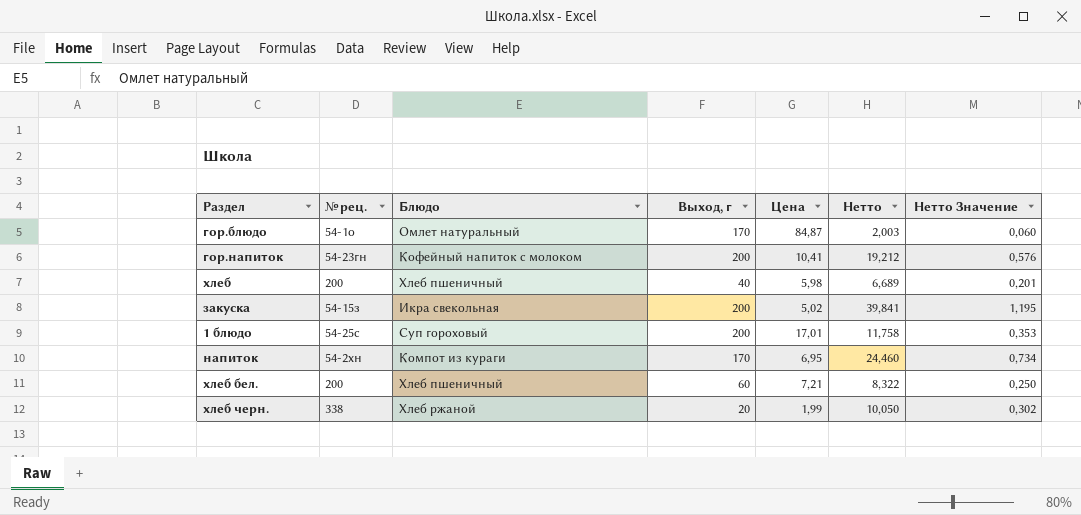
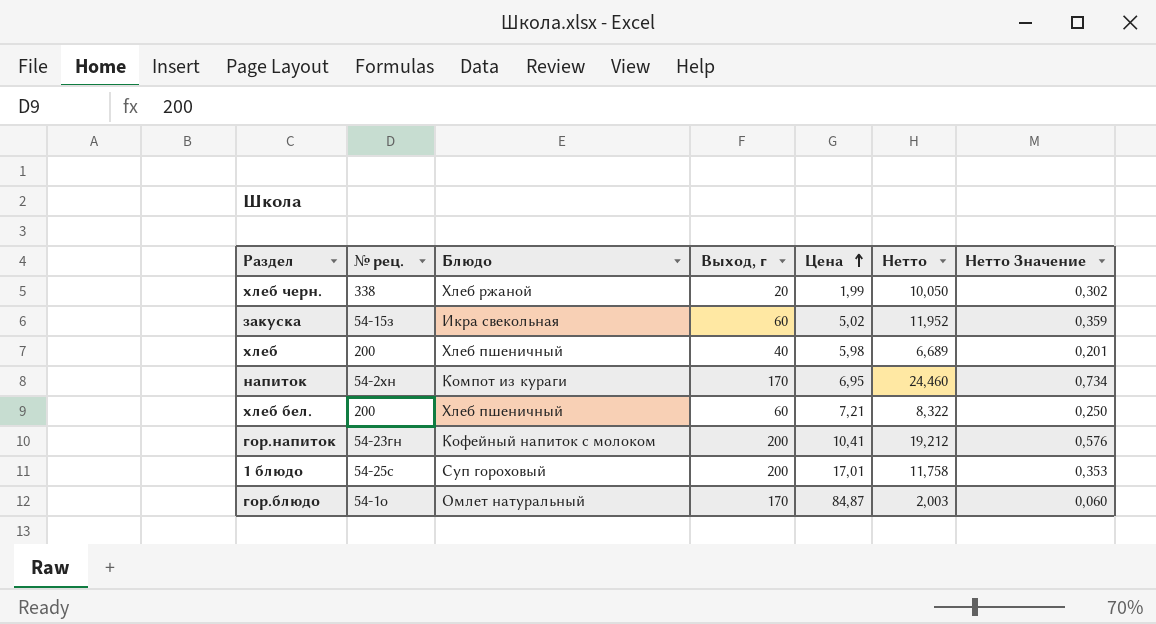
row order: none -> Цена ascending
закуска | Выход, г: 200 -> 60
закуска | Нетто: 39,841 -> 11,952
закуска | Нетто Значение: 1,195 -> 0,359

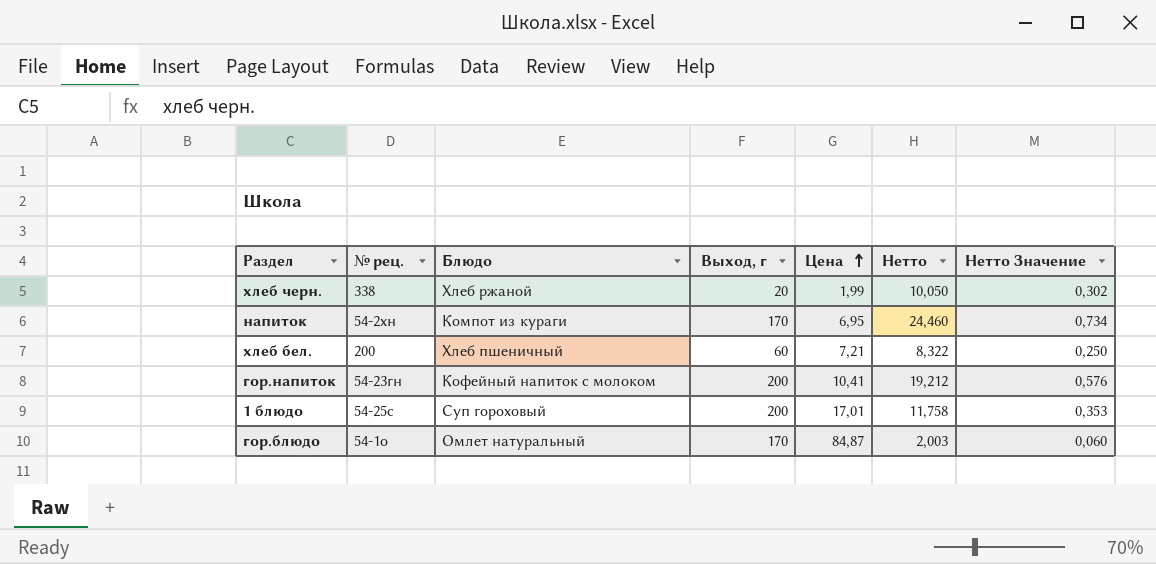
row закуска: 54-15з | Икра свекольная | 60 | 5,02 | 11,952 | 0,359 -> none
row хлеб: 200 | Хлеб пшеничный | 40 | 5,98 | 6,689 | 0,201 -> none

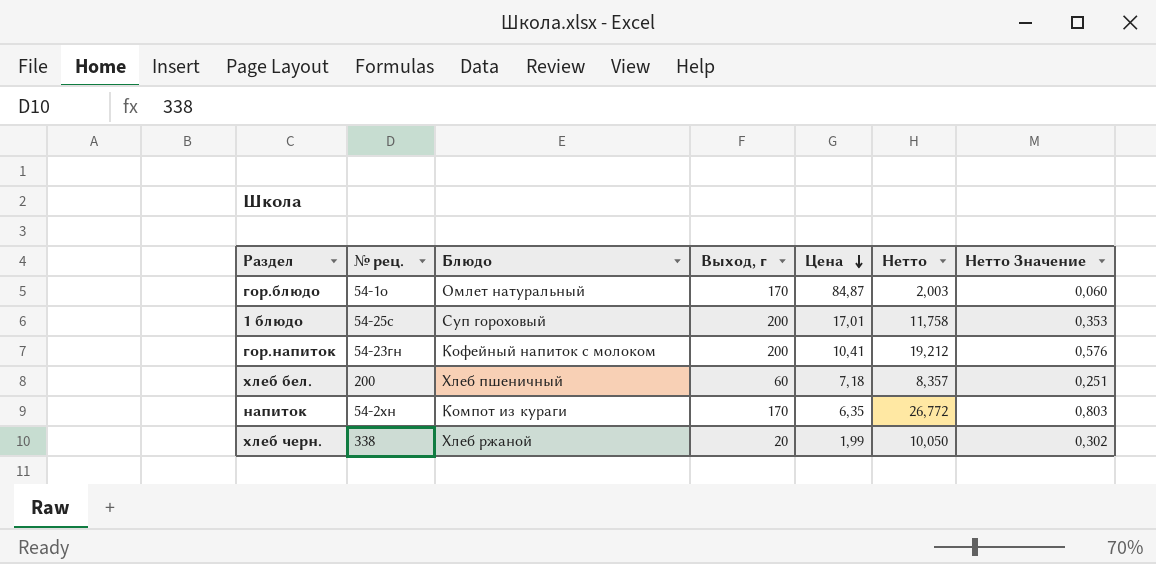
row order: Цена ascending -> Цена descending
хлеб бел. | Цена: 7,21 -> 7,18
хлеб бел. | Нетто: 8,322 -> 8,357
хлеб бел. | Нетто Значение: 0,250 -> 0,251
напиток | Цена: 6,95 -> 6,35
напиток | Нетто: 24,460 -> 26,772
напиток | Нетто Значение: 0,734 -> 0,803

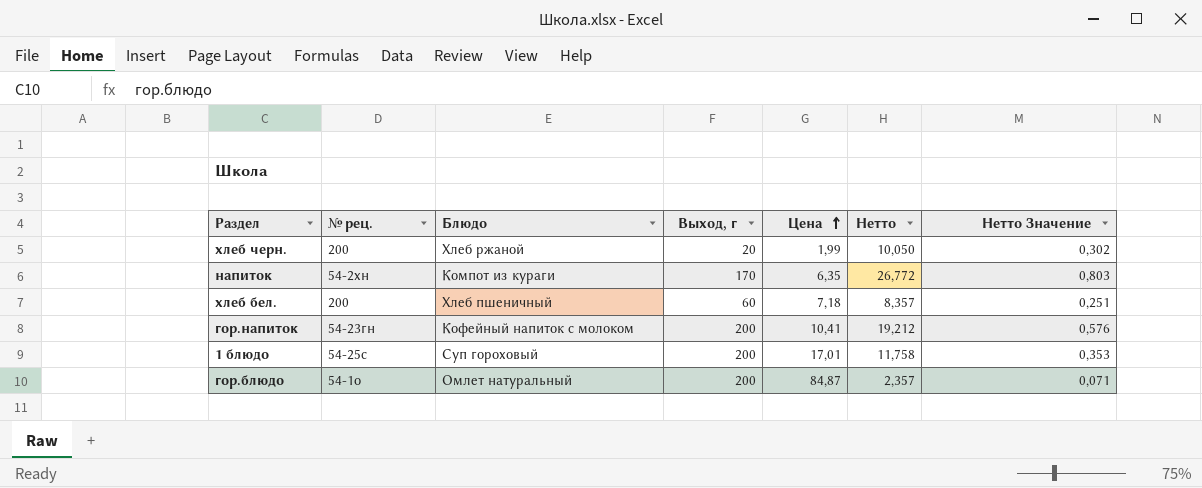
row order: Цена descending -> Цена ascending
хлеб черн. | № рец.: 338 -> 200
гор.блюдо | Выход, г: 170 -> 200
гор.блюдо | Нетто: 2,003 -> 2,357
гор.блюдо | Нетто Значение: 0,060 -> 0,071

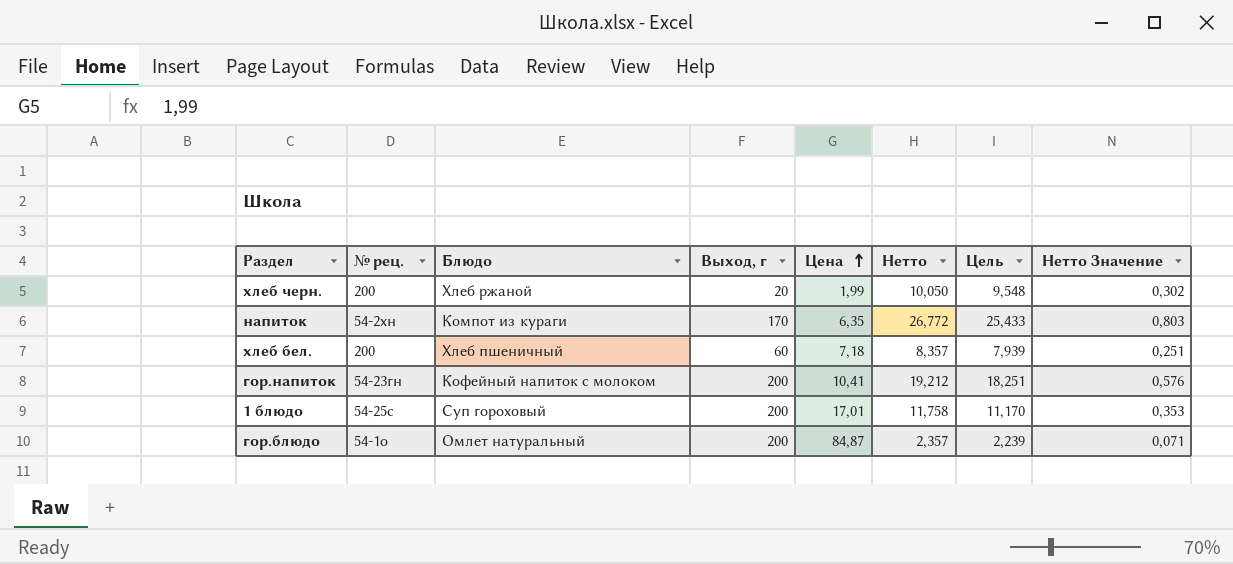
column Цель | formula: none -> [Нетто] * 0,95

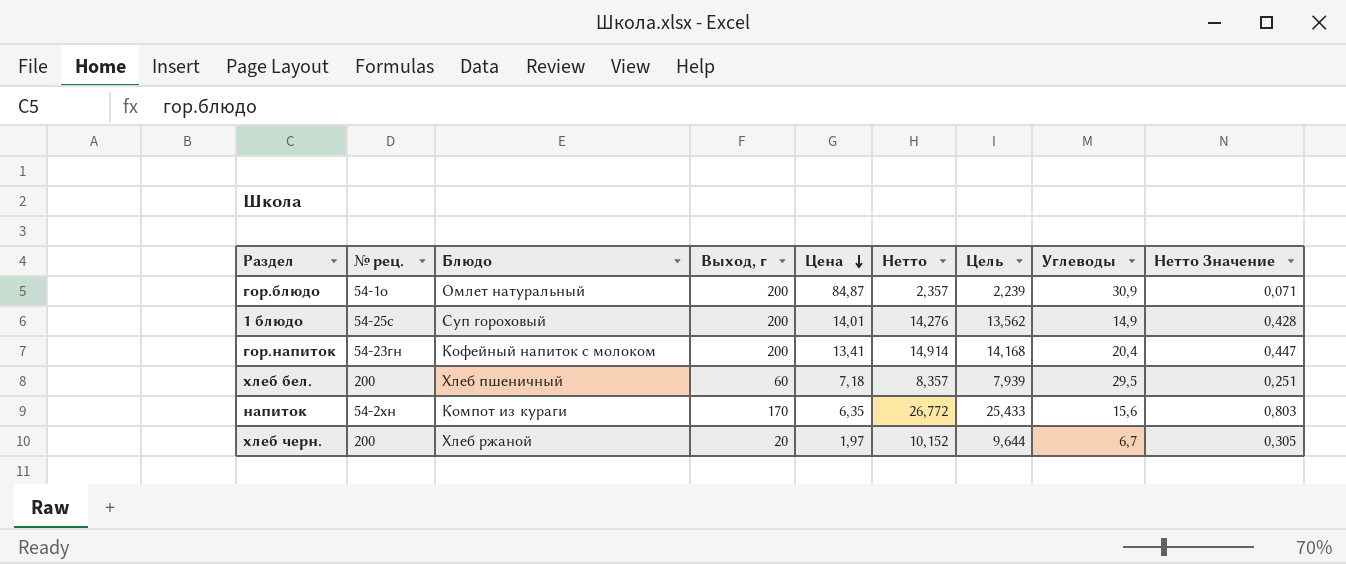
row order: Цена ascending -> Цена descending
column Углеводы | position: none -> 8
1 блюдо | Цена: 17,01 -> 14,01
1 блюдо | Нетто: 11,758 -> 14,276
1 блюдо | Цель: 11,170 -> 13,562
1 блюдо | Нетто Значение: 0,353 -> 0,428
гор.напиток | Цена: 10,41 -> 13,41
гор.напиток | Нетто: 19,212 -> 14,914
гор.напиток | Цель: 18,251 -> 14,168
гор.напиток | Нетто Значение: 0,576 -> 0,447
хлеб черн. | Цена: 1,99 -> 1,97
хлеб черн. | Нетто: 10,050 -> 10,152
хлеб черн. | Цель: 9,548 -> 9,644
хлеб черн. | Нетто Значение: 0,302 -> 0,305

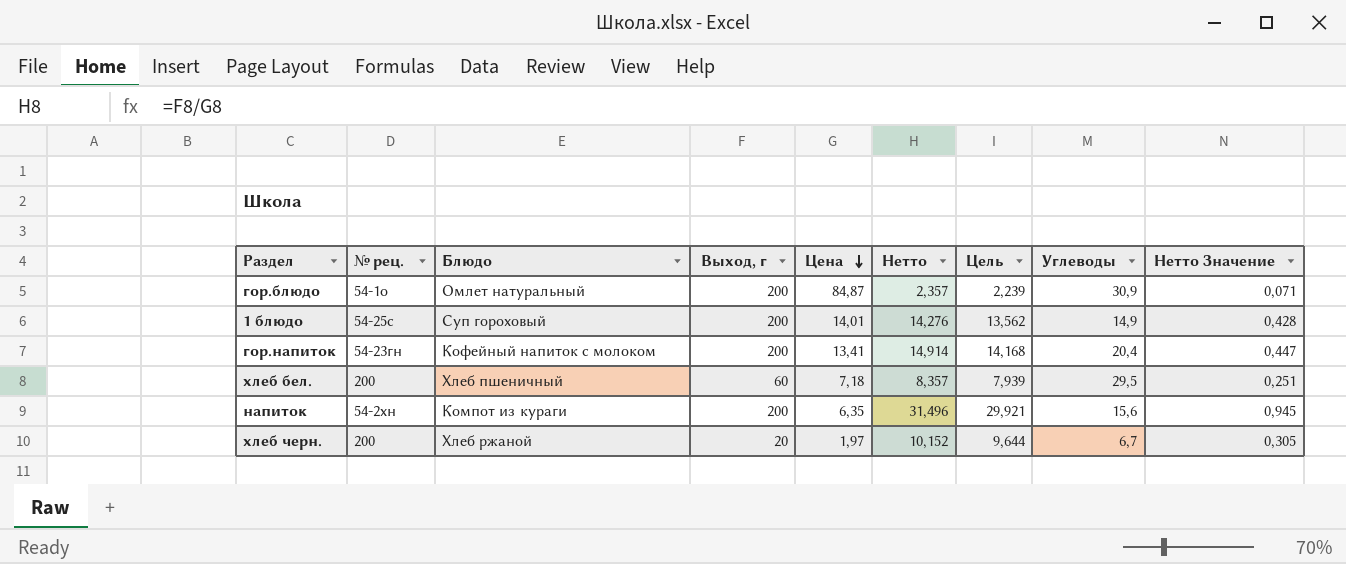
напиток | Выход, г: 170 -> 200
напиток | Нетто: 26,772 -> 31,496
напиток | Цель: 25,433 -> 29,921
напиток | Нетто Значение: 0,803 -> 0,945

